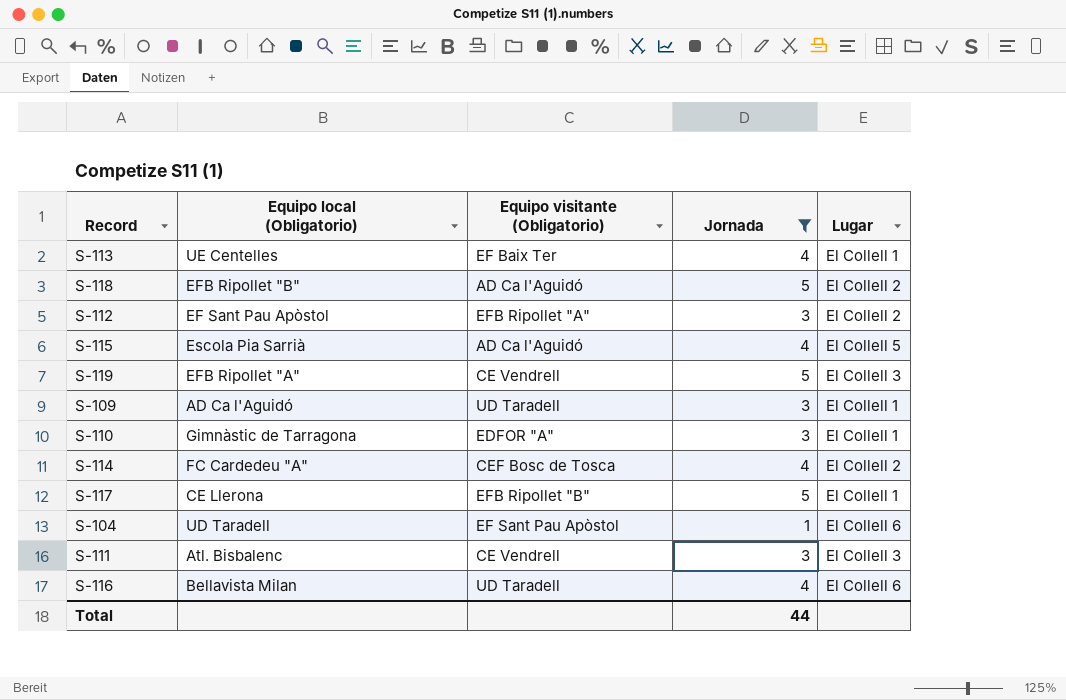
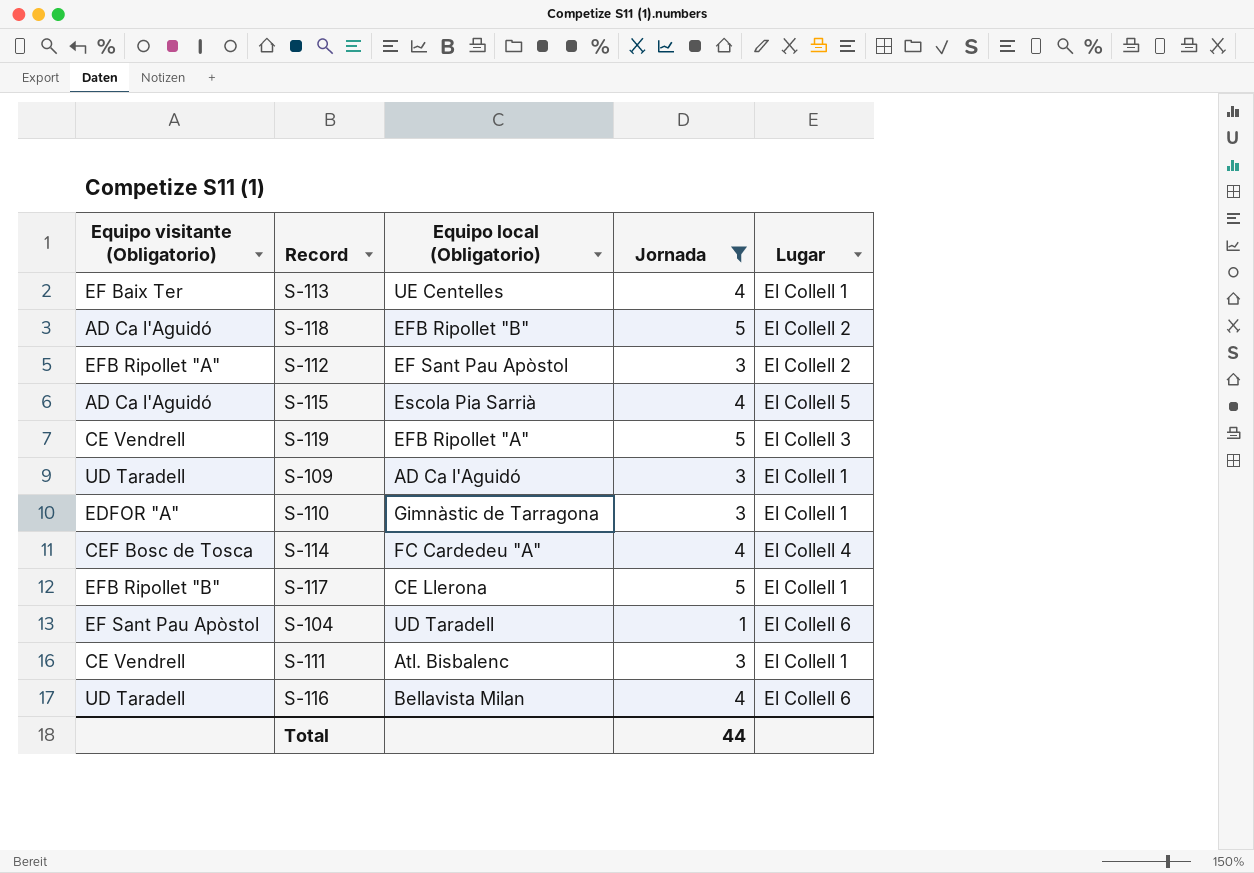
column Equipo visitante (Obligatorio) | position: 3 -> 1
S-114 | Lugar: El Collell 2 -> El Collell 4
S-111 | Lugar: El Collell 3 -> El Collell 1

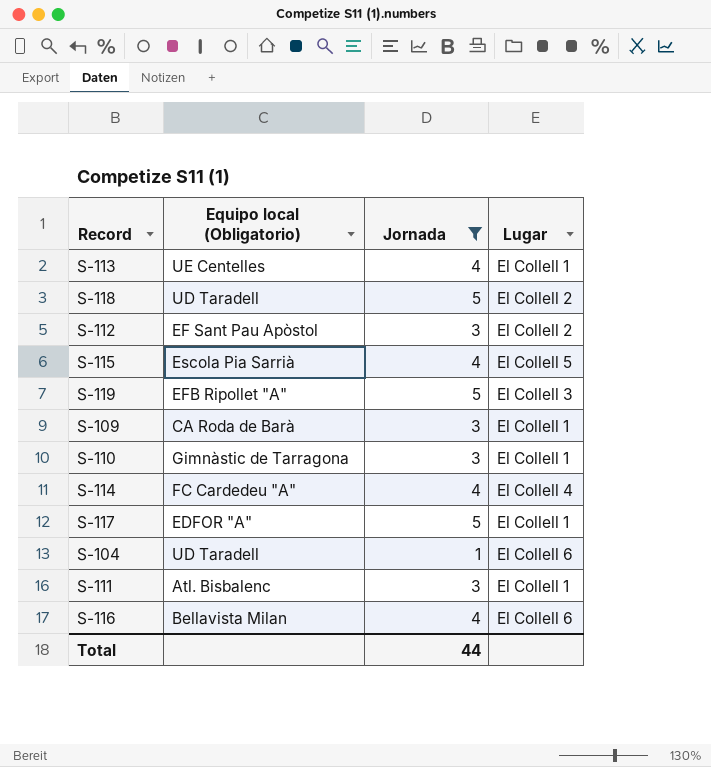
column Equipo visitante (Obligatorio) | position: 1 -> none
S-118 | Equipo local (Obligatorio): EFB Ripollet "B" -> UD Taradell
S-109 | Equipo local (Obligatorio): AD Ca l'Aguidó -> CA Roda de Barà
S-117 | Equipo local (Obligatorio): CE Llerona -> EDFOR "A"

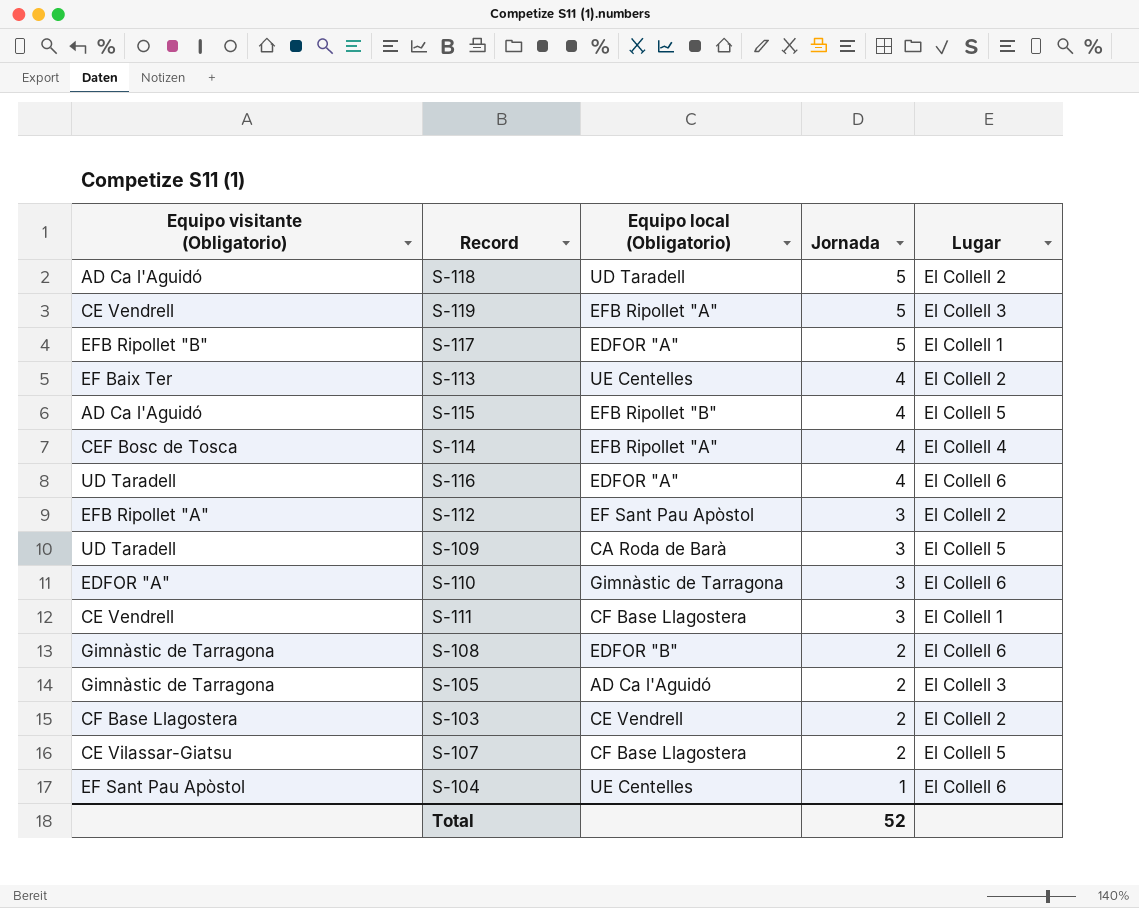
filter: Jornada != 2 -> none
row order: none -> Jornada descending
column Equipo visitante (Obligatorio) | position: none -> 1
S-113 | Lugar: El Collell 1 -> El Collell 2
S-115 | Equipo local (Obligatorio): Escola Pia Sarrià -> EFB Ripollet "B"
S-114 | Equipo local (Obligatorio): FC Cardedeu "A" -> EFB Ripollet "A"
S-116 | Equipo local (Obligatorio): Bellavista Milan -> EDFOR "A"
S-109 | Lugar: El Collell 1 -> El Collell 5
S-110 | Lugar: El Collell 1 -> El Collell 6
S-111 | Equipo local (Obligatorio): Atl. Bisbalenc -> CF Base Llagostera
S-104 | Equipo local (Obligatorio): UD Taradell -> UE Centelles
Total | Jornada: 44 -> 52

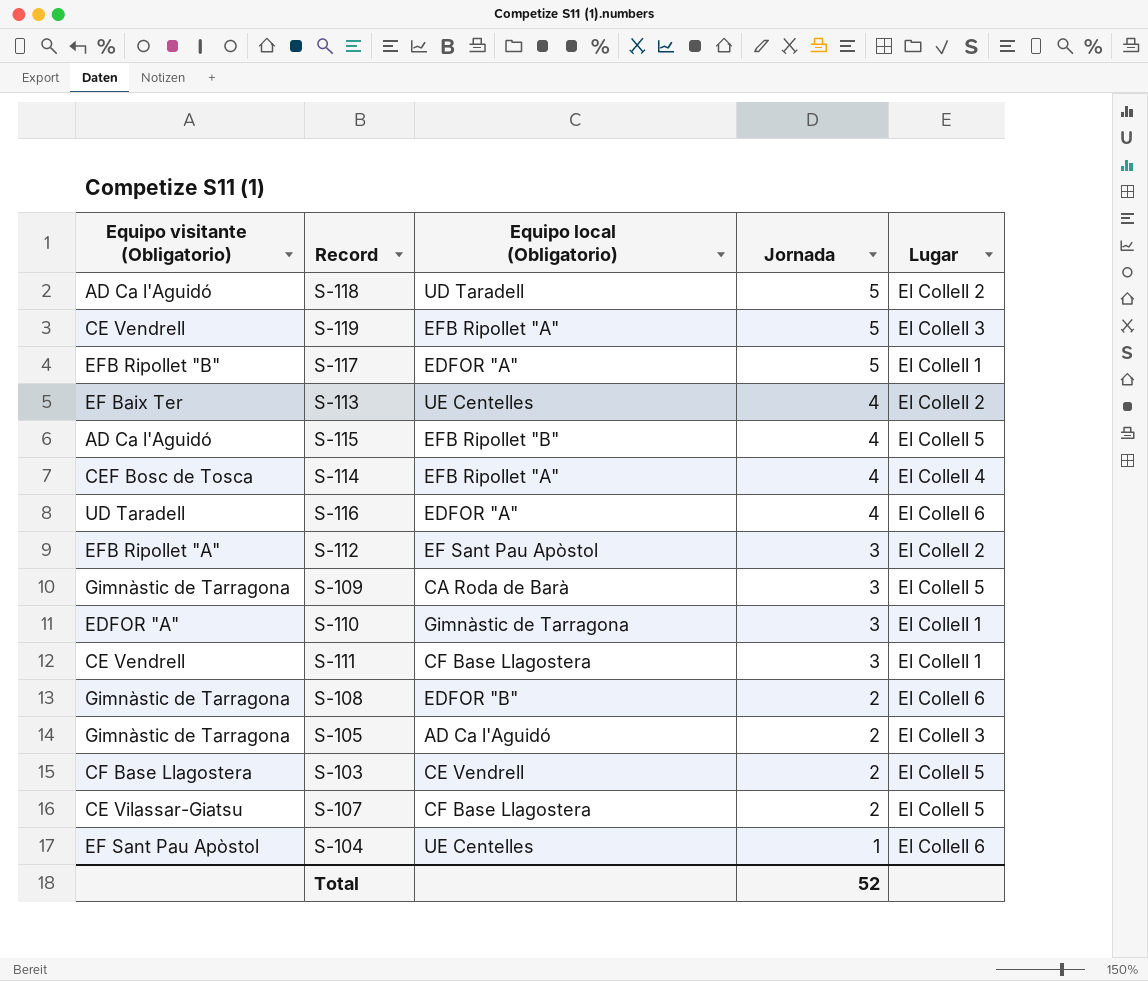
S-109 | Equipo visitante (Obligatorio): UD Taradell -> Gimnàstic de Tarragona
S-110 | Lugar: El Collell 6 -> El Collell 1
S-103 | Lugar: El Collell 2 -> El Collell 5

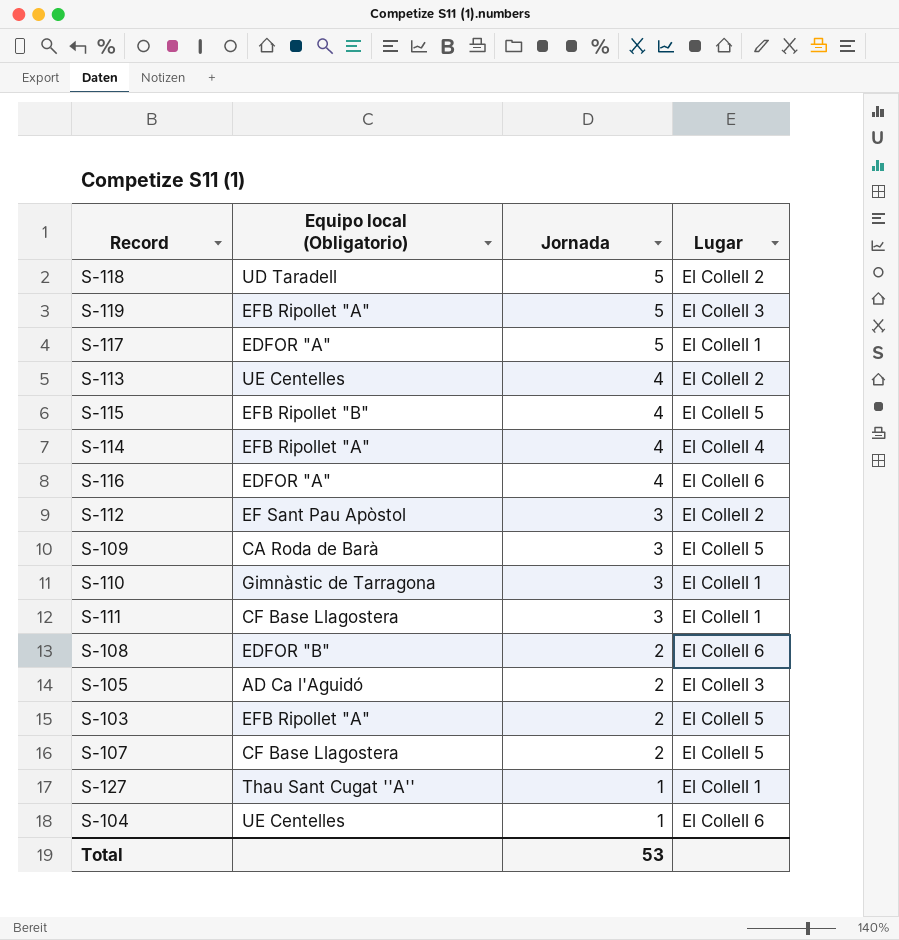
column Equipo visitante (Obligatorio) | position: 1 -> none
S-103 | Equipo local (Obligatorio): CE Vendrell -> EFB Ripollet "A"
row S-127: none -> Thau Sant Cugat ''A'' | 1 | El Collell 1
Total | Jornada: 52 -> 53

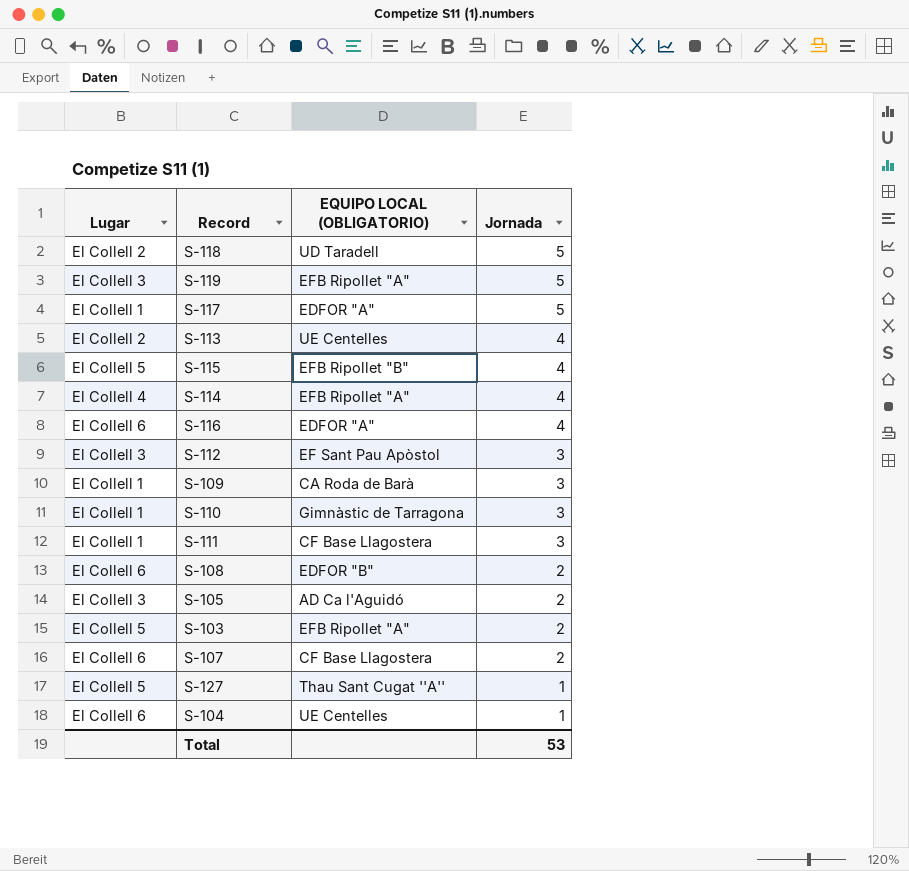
column Lugar | position: 4 -> 1
column name: Equipo local (Obligatorio) -> EQUIPO LOCAL (OBLIGATORIO)
S-112 | Lugar: El Collell 2 -> El Collell 3
S-109 | Lugar: El Collell 5 -> El Collell 1
S-107 | Lugar: El Collell 5 -> El Collell 6
S-127 | Lugar: El Collell 1 -> El Collell 5

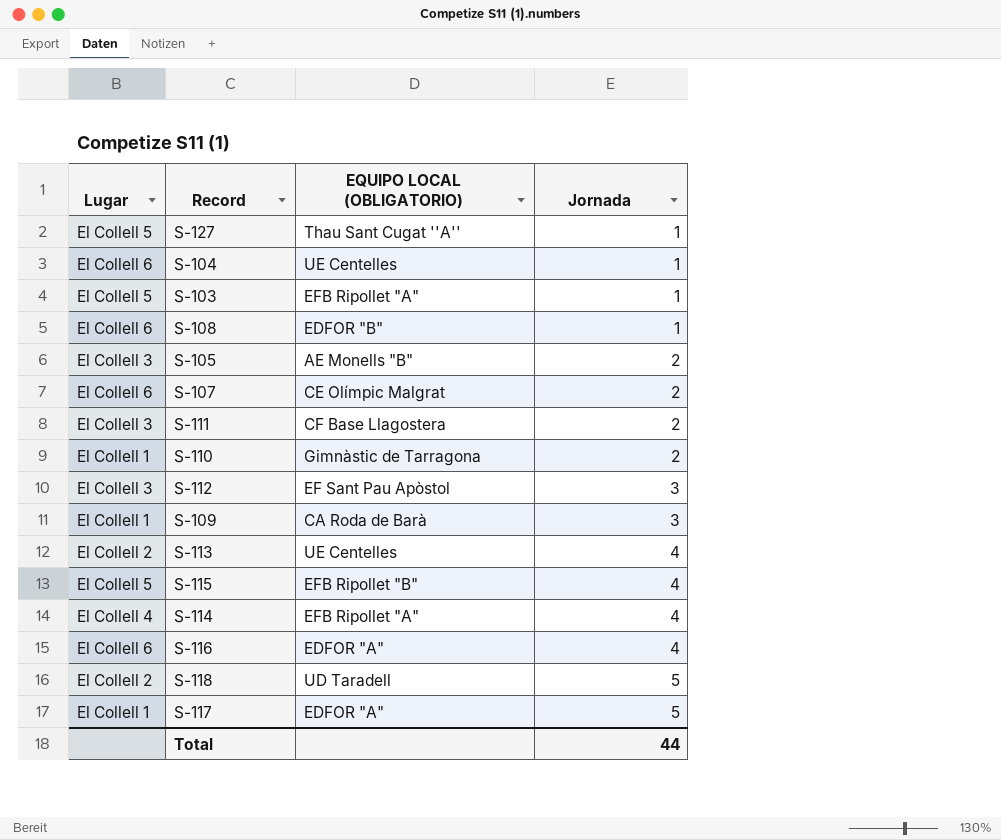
row order: Jornada descending -> Jornada ascending
row S-119: El Collell 3 | EFB Ripollet "A" | 5 -> none
S-103 | Jornada: 2 -> 1
S-108 | Jornada: 2 -> 1
S-105 | EQUIPO LOCAL (OBLIGATORIO): AD Ca l'Aguidó -> AE Monells "B"
S-107 | EQUIPO LOCAL (OBLIGATORIO): CF Base Llagostera -> CE Olímpic Malgrat
S-111 | Lugar: El Collell 1 -> El Collell 3
S-111 | Jornada: 3 -> 2
S-110 | Jornada: 3 -> 2
Total | Jornada: 53 -> 44

